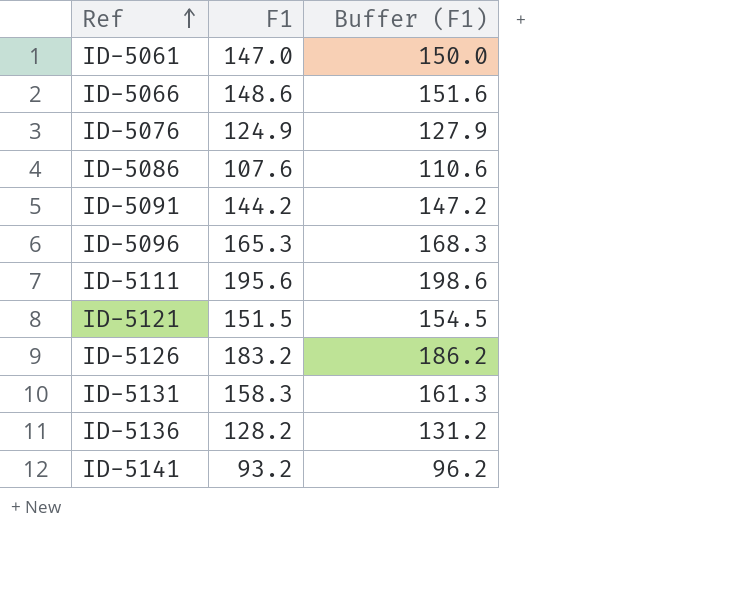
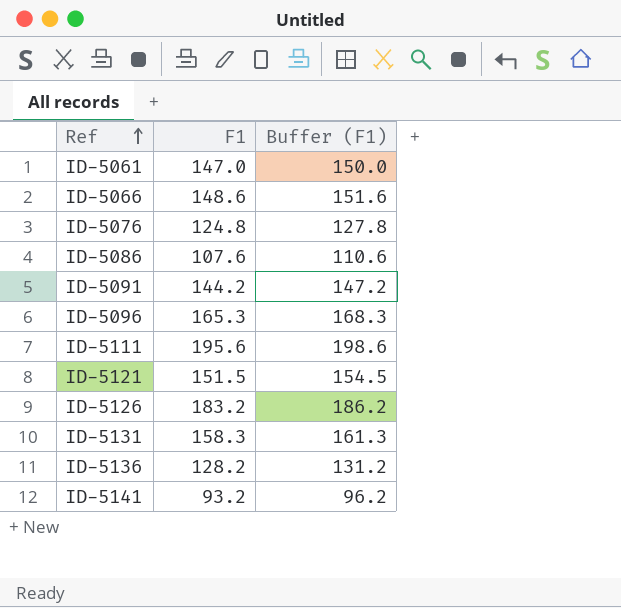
ID-5076 | F1: 124.9 -> 124.8
ID-5076 | Buffer (F1): 127.9 -> 127.8

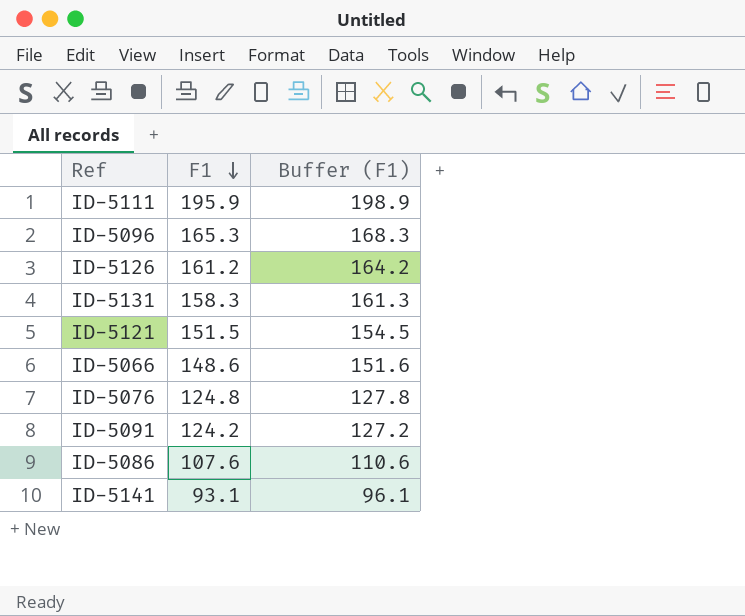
row order: Ref ascending -> F1 descending
row ID-5061: 147.0 | 150.0 -> none
row ID-5136: 128.2 | 131.2 -> none
ID-5111 | F1: 195.6 -> 195.9
ID-5111 | Buffer (F1): 198.6 -> 198.9
ID-5126 | F1: 183.2 -> 161.2
ID-5126 | Buffer (F1): 186.2 -> 164.2
ID-5091 | F1: 144.2 -> 124.2
ID-5091 | Buffer (F1): 147.2 -> 127.2
ID-5141 | F1: 93.2 -> 93.1
ID-5141 | Buffer (F1): 96.2 -> 96.1

